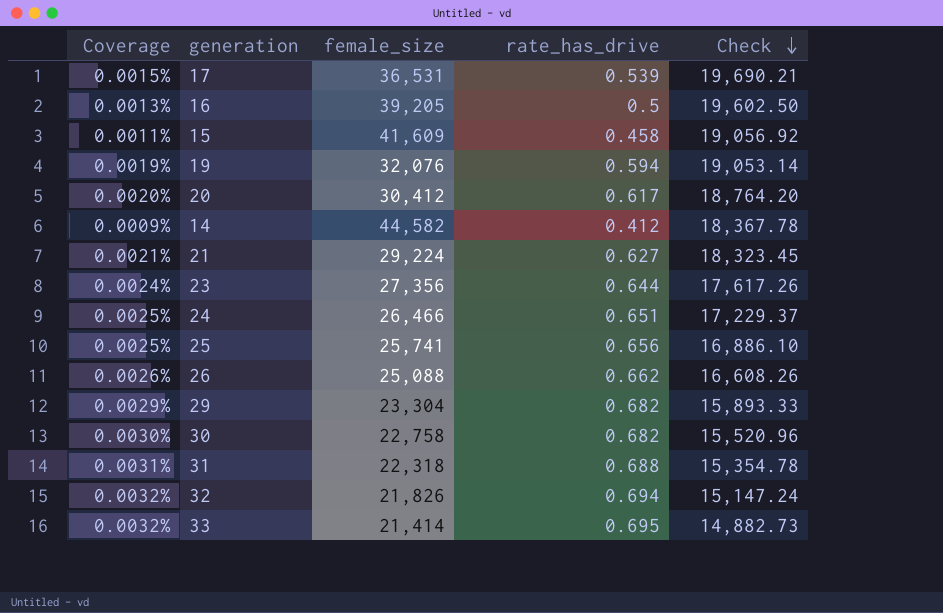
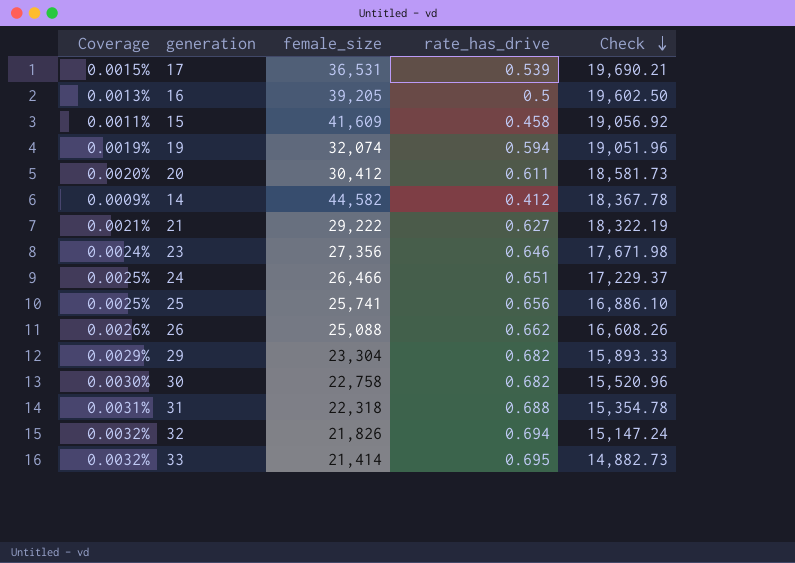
19 | female_size: 32,076 -> 32,074
19 | Check: 19,053.14 -> 19,051.96
20 | rate_has_drive: 0.617 -> 0.611
20 | Check: 18,764.20 -> 18,581.73
21 | female_size: 29,224 -> 29,222
21 | Check: 18,323.45 -> 18,322.19
23 | rate_has_drive: 0.644 -> 0.646
23 | Check: 17,617.26 -> 17,671.98

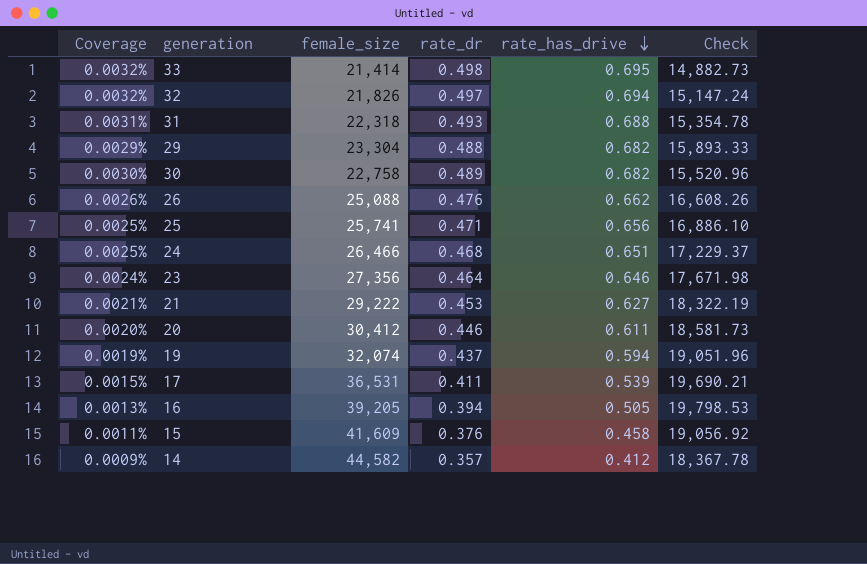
row order: Check descending -> rate_has_drive descending
column rate_dr | position: none -> 4
16 | rate_has_drive: 0.5 -> 0.505
16 | Check: 19,602.50 -> 19,798.53

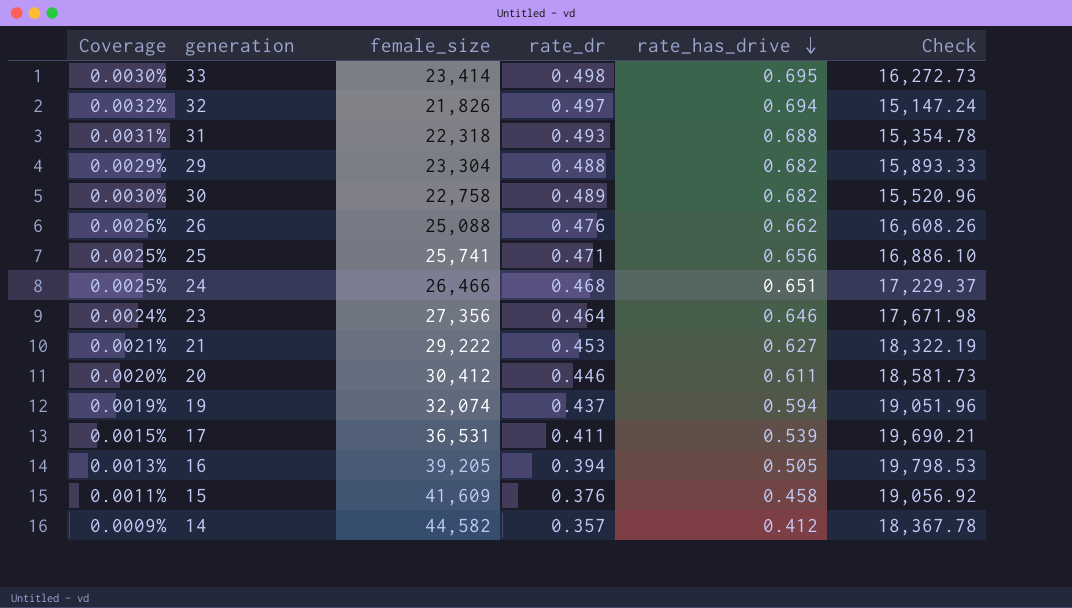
33 | Coverage: 0.0032% -> 0.0030%
33 | female_size: 21,414 -> 23,414
33 | Check: 14,882.73 -> 16,272.73

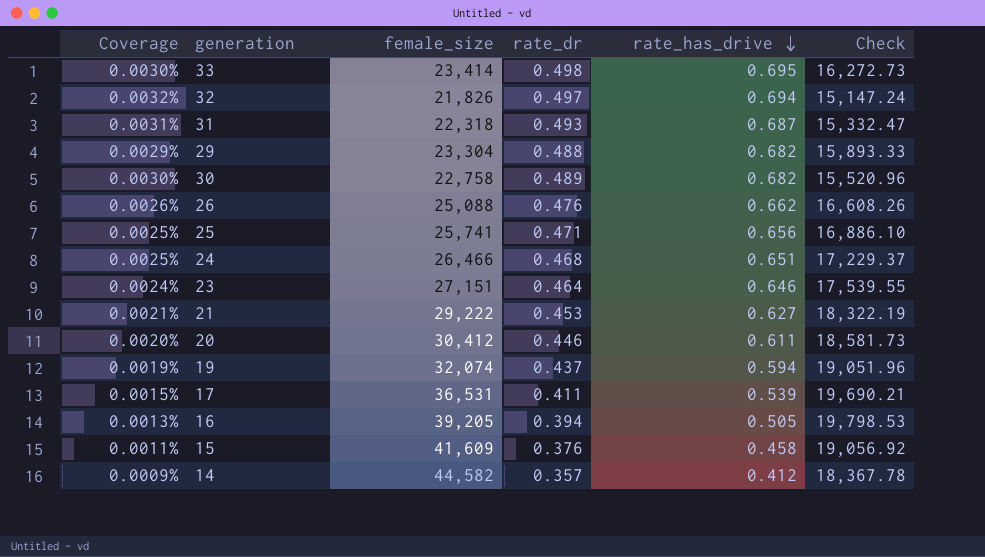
31 | rate_has_drive: 0.688 -> 0.687
31 | Check: 15,354.78 -> 15,332.47
23 | female_size: 27,356 -> 27,151
23 | Check: 17,671.98 -> 17,539.55

